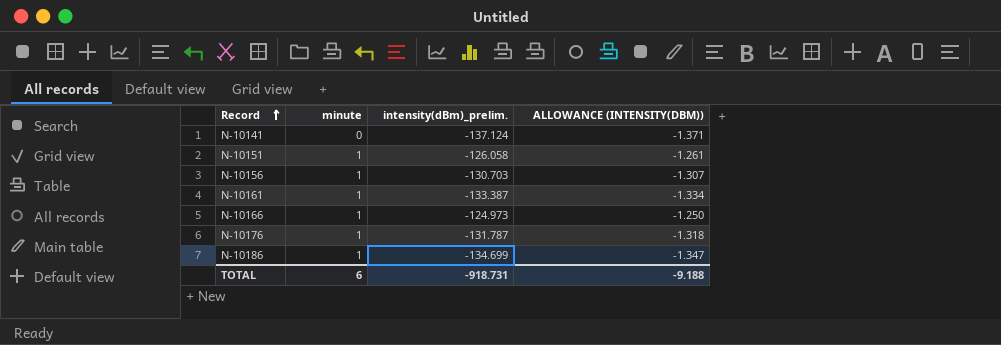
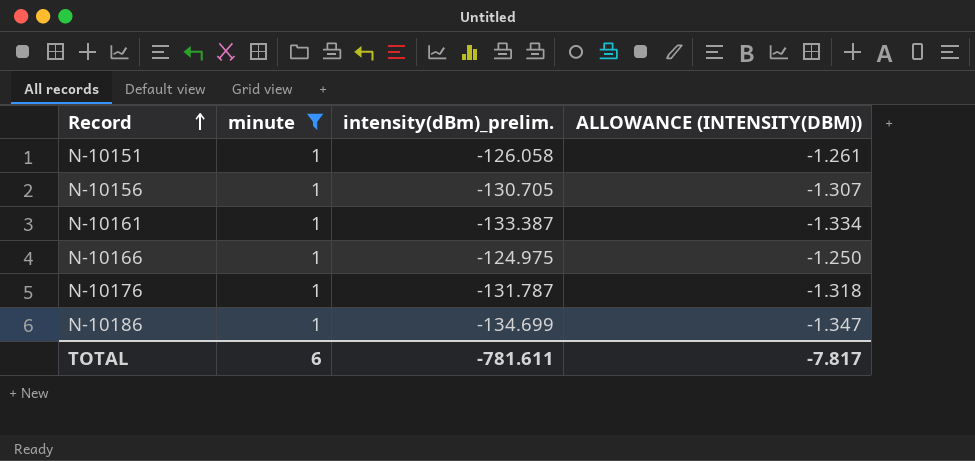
filter: none -> minute = 1
N-10156 | intensity(dBm)_prelim.: -130.703 -> -130.705
N-10166 | intensity(dBm)_prelim.: -124.973 -> -124.975
TOTAL | intensity(dBm)_prelim.: -918.731 -> -781.611
TOTAL | ALLOWANCE (INTENSITY(DBM)): -9.188 -> -7.817

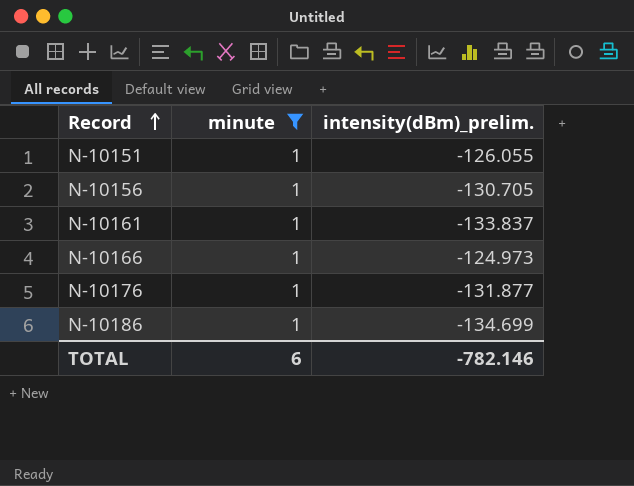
column ALLOWANCE (INTENSITY(DBM)) | formula: [intensity(dBm)_prelim.] * 0.01 -> none
N-10151 | intensity(dBm)_prelim.: -126.058 -> -126.055
N-10161 | intensity(dBm)_prelim.: -133.387 -> -133.837
N-10166 | intensity(dBm)_prelim.: -124.975 -> -124.973
N-10176 | intensity(dBm)_prelim.: -131.787 -> -131.877
TOTAL | intensity(dBm)_prelim.: -781.611 -> -782.146

